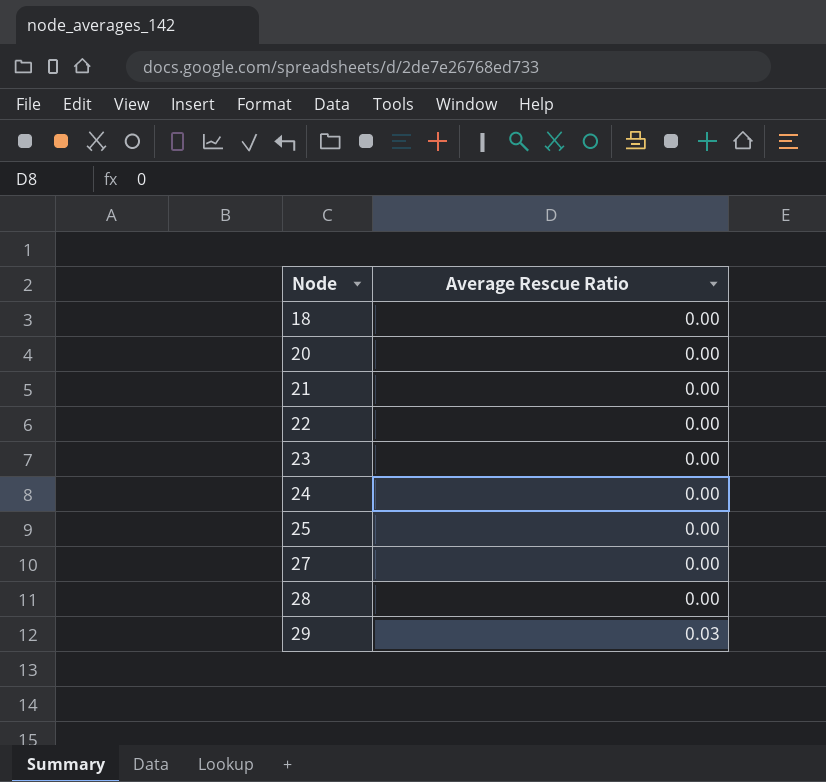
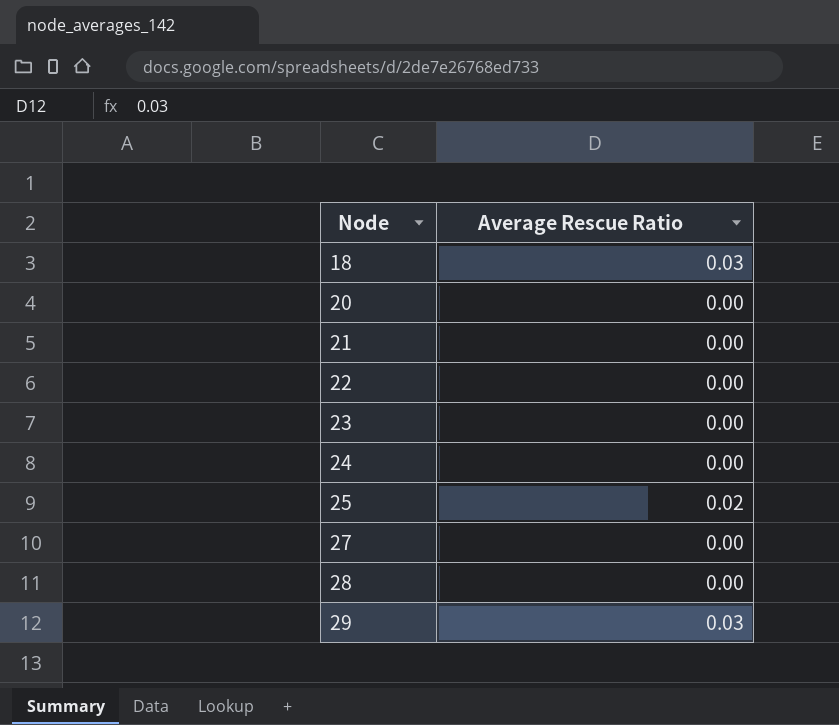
18 | Average Rescue Ratio: 0.00 -> 0.03
25 | Average Rescue Ratio: 0.00 -> 0.02

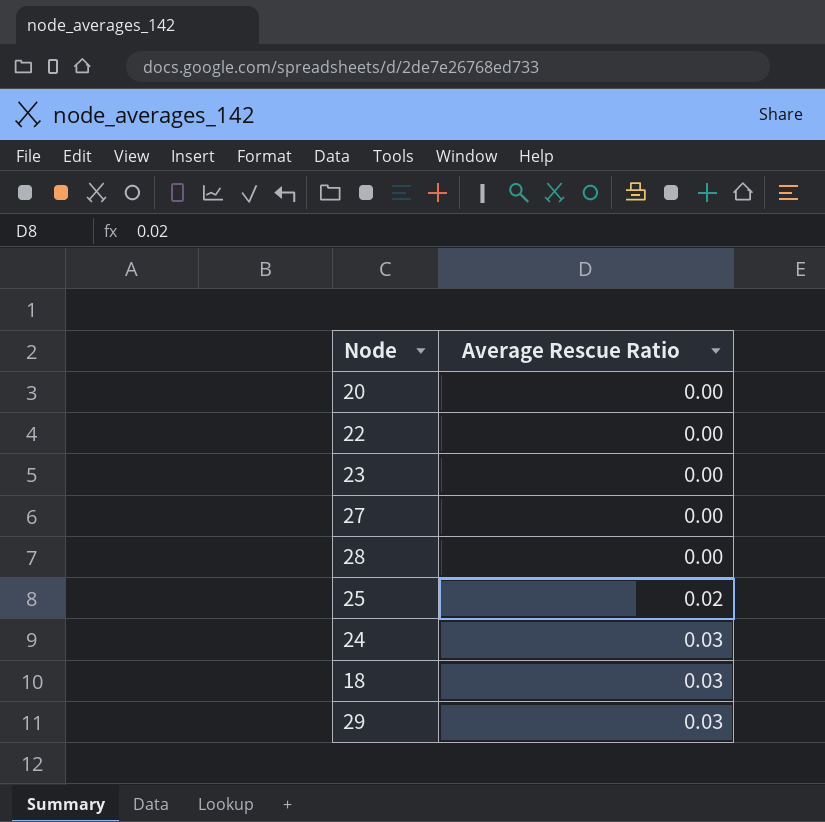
row order: Node ascending -> Average Rescue Ratio ascending
row 21: 0.00 -> none
24 | Average Rescue Ratio: 0.00 -> 0.03

